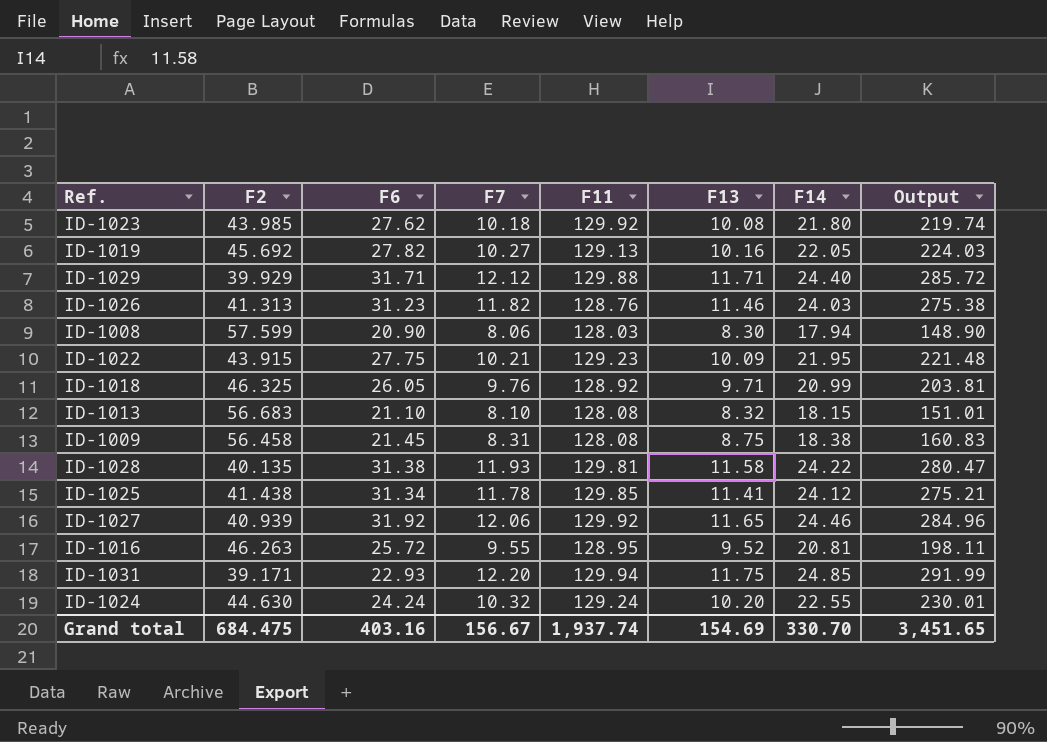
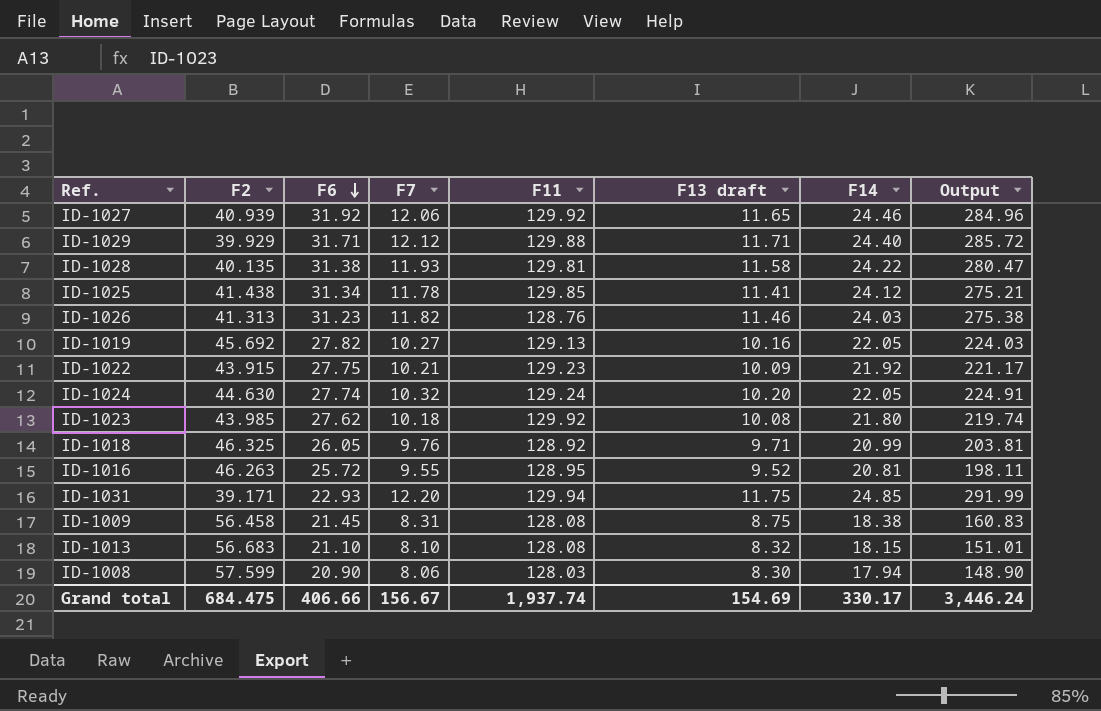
row order: none -> F6 descending
column name: F13 -> F13 draft
ID-1022 | F14: 21.95 -> 21.92
ID-1022 | Output: 221.48 -> 221.17
ID-1024 | F6: 24.24 -> 27.74
ID-1024 | F14: 22.55 -> 22.05
ID-1024 | Output: 230.01 -> 224.91
Grand total | F6: 403.16 -> 406.66
Grand total | F14: 330.70 -> 330.17
Grand total | Output: 3,451.65 -> 3,446.24

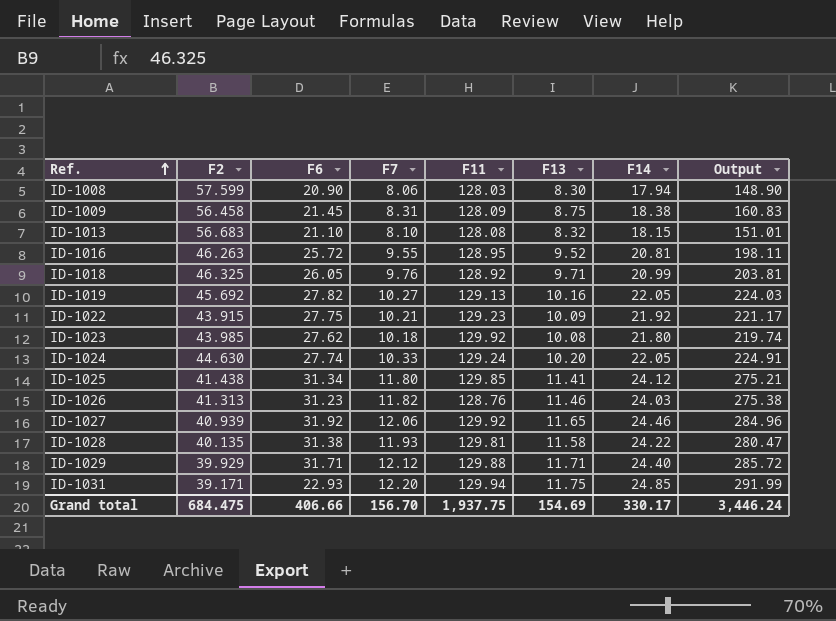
row order: F6 descending -> Ref. ascending
column name: F13 draft -> F13
ID-1009 | F11: 128.08 -> 128.09
ID-1024 | F7: 10.32 -> 10.33
ID-1025 | F7: 11.78 -> 11.80
Grand total | F7: 156.67 -> 156.70
Grand total | F11: 1,937.74 -> 1,937.75

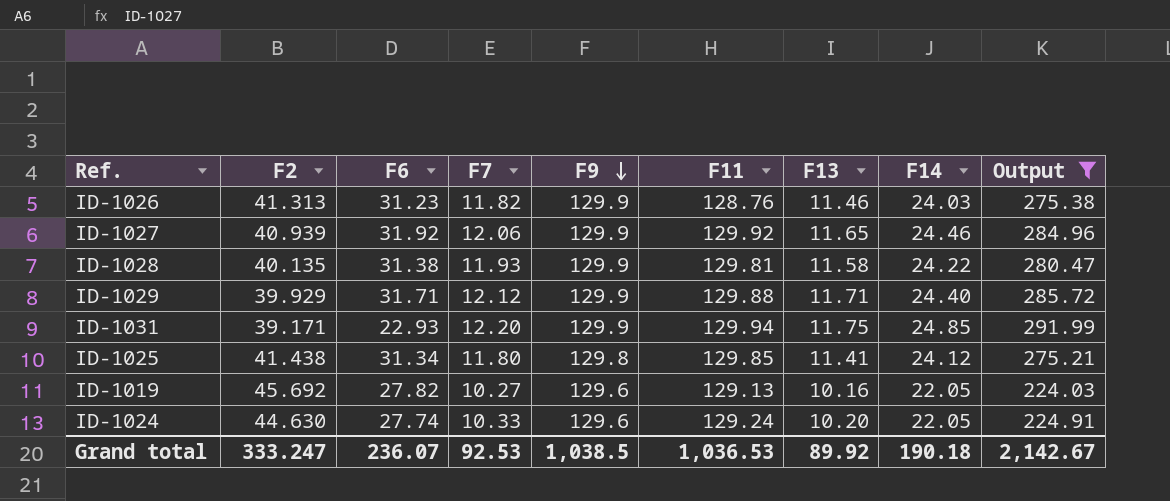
filter: none -> Output >= 224.03
row order: Ref. ascending -> F9 descending
column F9 | position: none -> 5
Grand total | F2: 684.475 -> 333.247
Grand total | F6: 406.66 -> 236.07
Grand total | F7: 156.70 -> 92.53
Grand total | F11: 1,937.75 -> 1,036.53
Grand total | F13: 154.69 -> 89.92
Grand total | F14: 330.17 -> 190.18
Grand total | Output: 3,446.24 -> 2,142.67

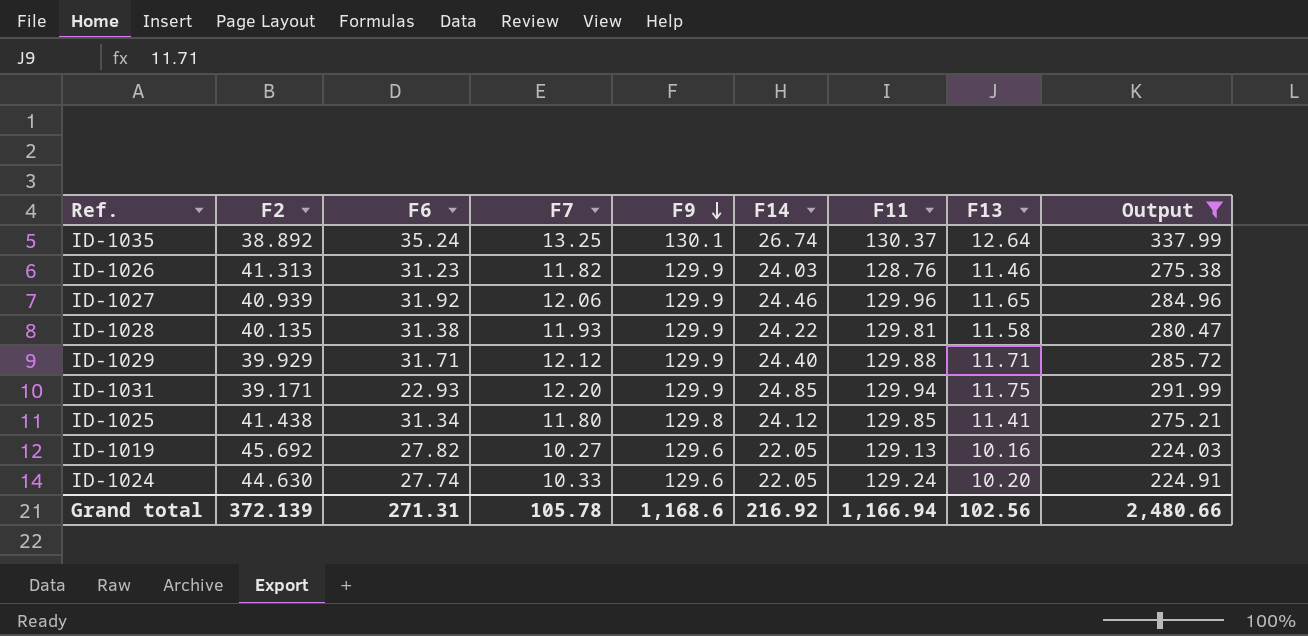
column F14 | position: 8 -> 6
row ID-1035: none -> 38.892 | 35.24 | 13.25 | 130.1 | 26.74 | 130.37 | 12.64 | 337.99
ID-1027 | F11: 129.92 -> 129.96
Grand total | F2: 333.247 -> 372.139
Grand total | F6: 236.07 -> 271.31
Grand total | F7: 92.53 -> 105.78
Grand total | F9: 1,038.5 -> 1,168.6
Grand total | F14: 190.18 -> 216.92
Grand total | F11: 1,036.53 -> 1,166.94
Grand total | F13: 89.92 -> 102.56
Grand total | Output: 2,142.67 -> 2,480.66

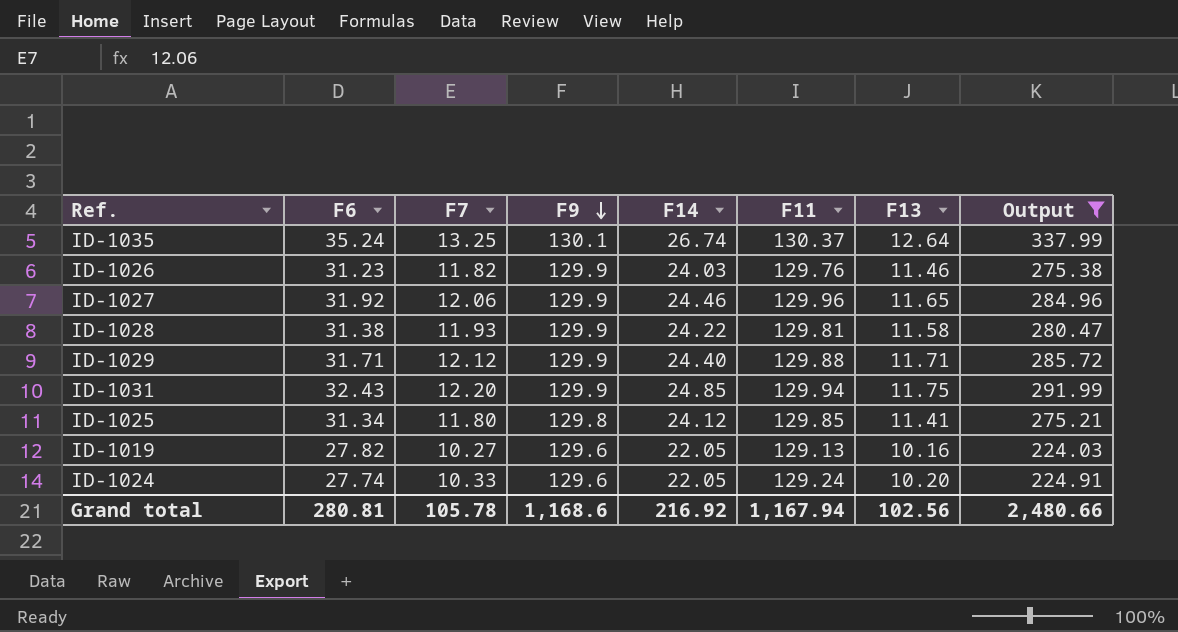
column F2 | position: 2 -> none
ID-1026 | F11: 128.76 -> 129.76
ID-1031 | F6: 22.93 -> 32.43
Grand total | F6: 271.31 -> 280.81
Grand total | F11: 1,166.94 -> 1,167.94

